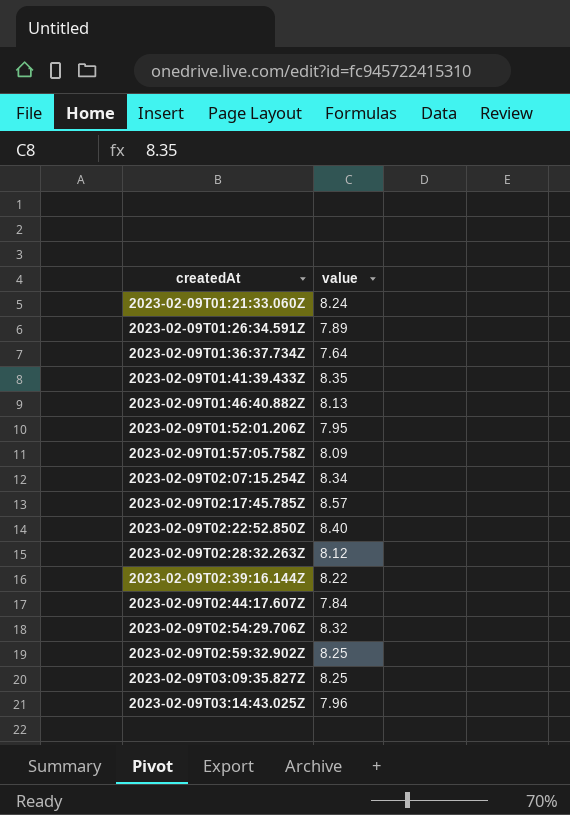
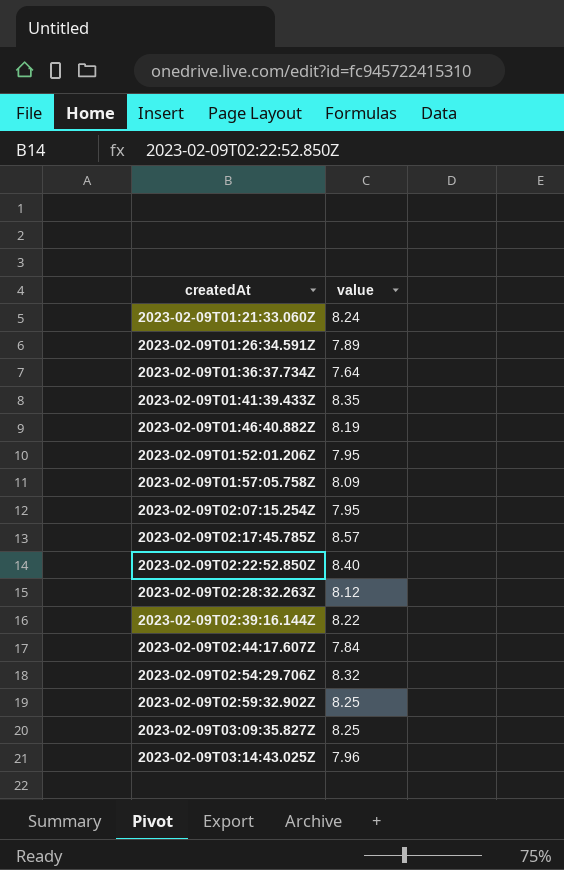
2023-02-09T01:46:40.882Z | value: 8.13 -> 8.19
2023-02-09T02:07:15.254Z | value: 8.34 -> 7.95

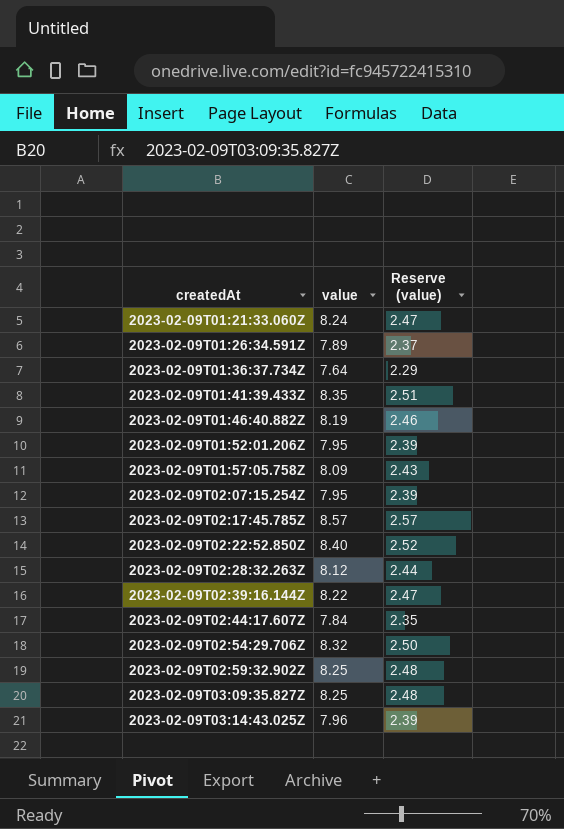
column Reserve (value) | formula: none -> [value] * 0.3

